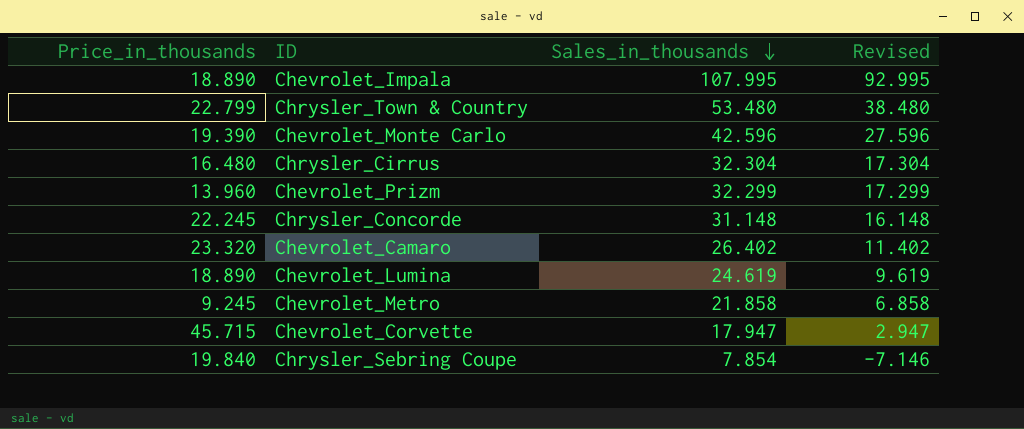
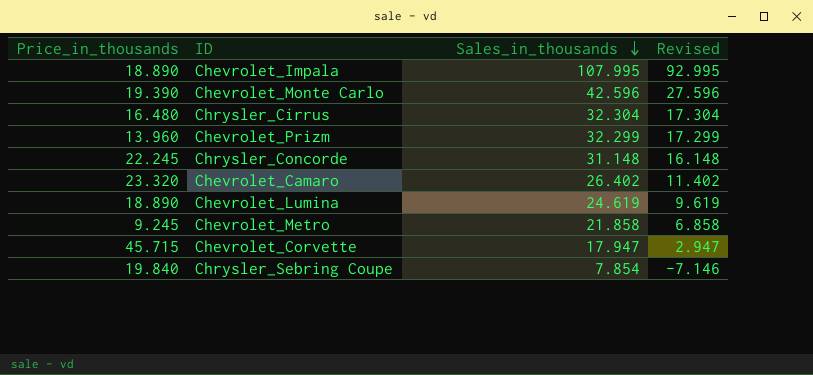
row Chrysler_Town & Country: 22.799 | 53.480 | 38.480 -> none

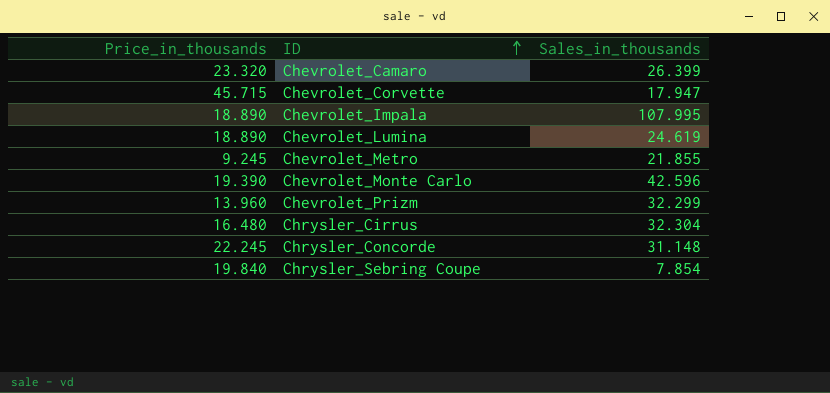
row order: Sales_in_thousands descending -> ID ascending
column Revised | formula: [Sales_in_thousands] - 15 -> none
Chevrolet_Camaro | Sales_in_thousands: 26.402 -> 26.399
Chevrolet_Metro | Sales_in_thousands: 21.858 -> 21.855

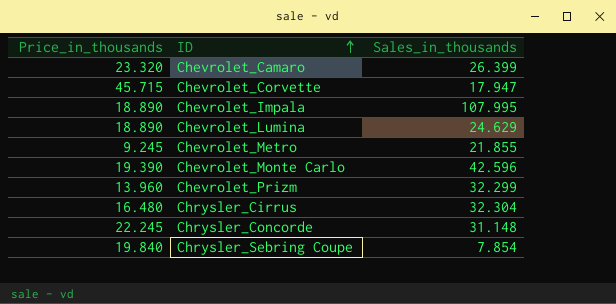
Chevrolet_Lumina | Sales_in_thousands: 24.619 -> 24.629

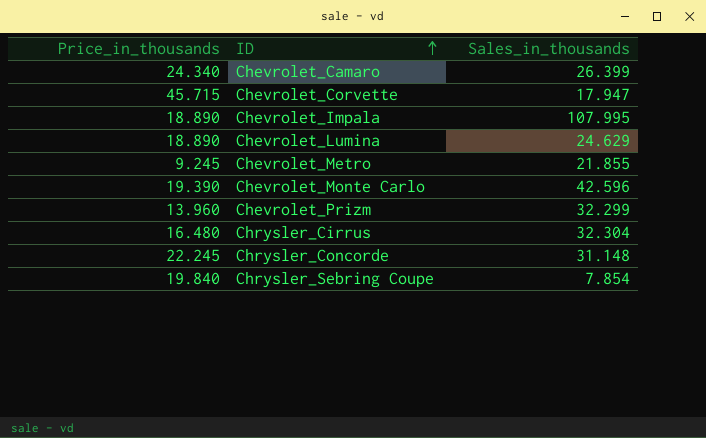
Chevrolet_Camaro | Price_in_thousands: 23.320 -> 24.340

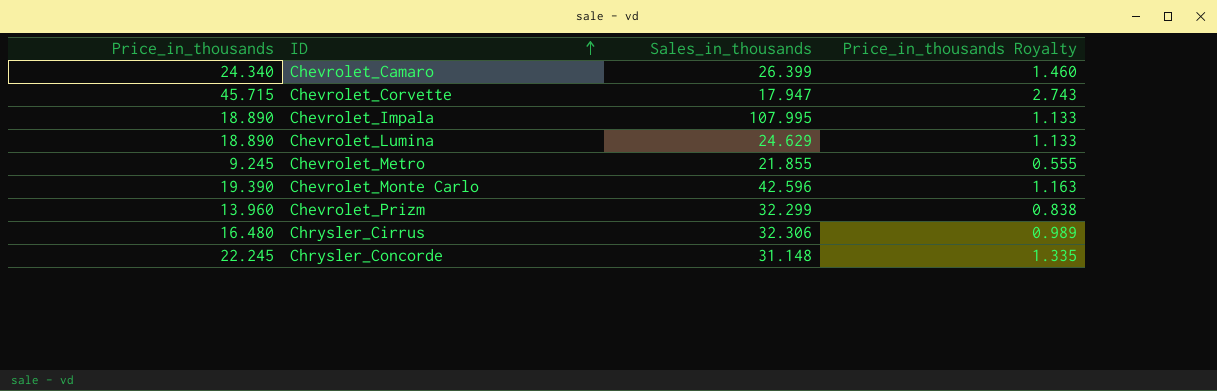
column Price_in_thousands Royalty | formula: none -> [Price_in_thousands] * 0.06
row Chrysler_Sebring Coupe: 19.840 | 7.854 -> none
Chrysler_Cirrus | Sales_in_thousands: 32.304 -> 32.306

